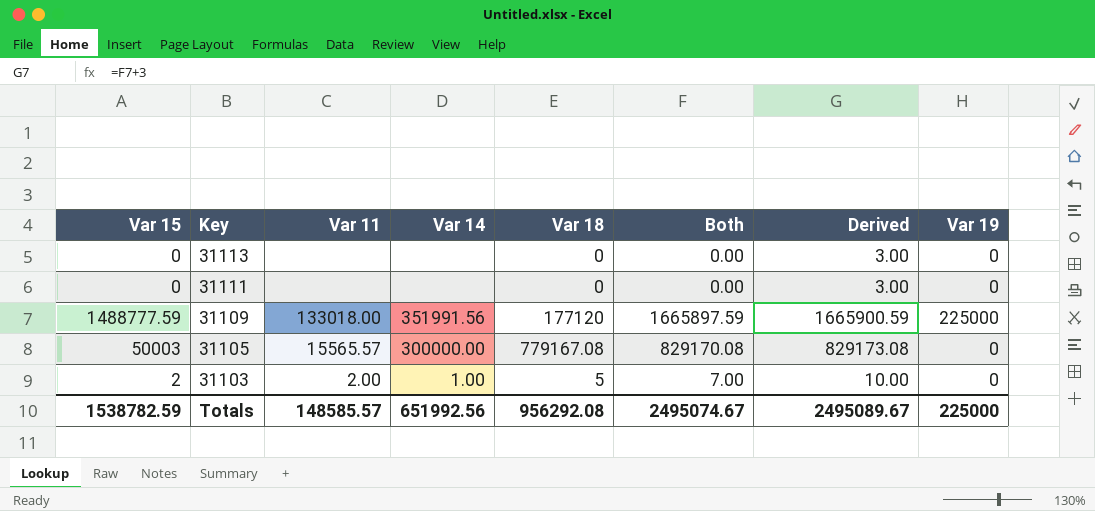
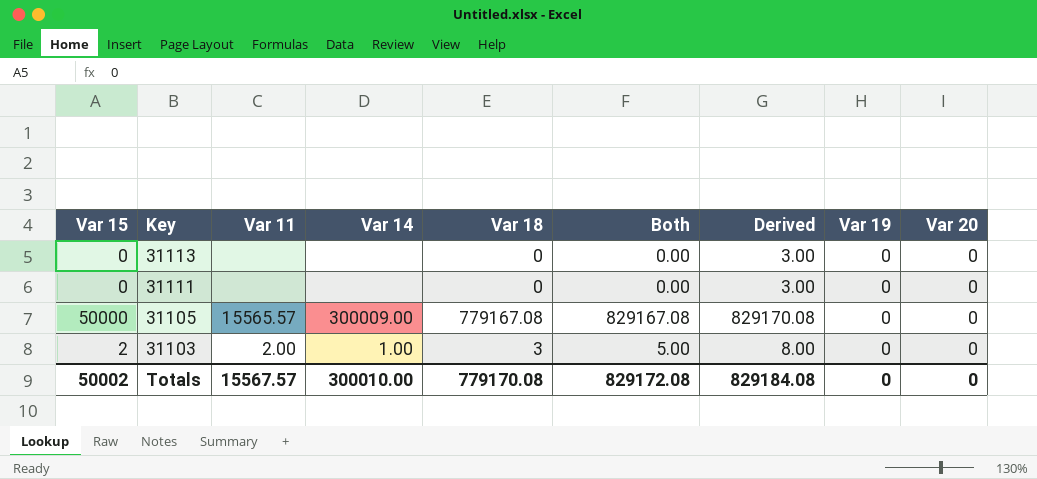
column Var 20 | position: none -> 9
row 31109: 1488777.59 | 133018.00 | 351991.56 | 177120 | 1665897.59 | 1665900.59 | 225000 -> none
31105 | Var 15: 50003 -> 50000
31105 | Var 14: 300000.00 -> 300009.00
31105 | Both: 829170.08 -> 829167.08
31105 | Derived: 829173.08 -> 829170.08
31103 | Var 18: 5 -> 3
31103 | Both: 7.00 -> 5.00
31103 | Derived: 10.00 -> 8.00
Totals | Var 15: 1538782.59 -> 50002
Totals | Var 11: 148585.57 -> 15567.57
Totals | Var 14: 651992.56 -> 300010.00
Totals | Var 18: 956292.08 -> 779170.08
Totals | Both: 2495074.67 -> 829172.08
Totals | Derived: 2495089.67 -> 829184.08
Totals | Var 19: 225000 -> 0

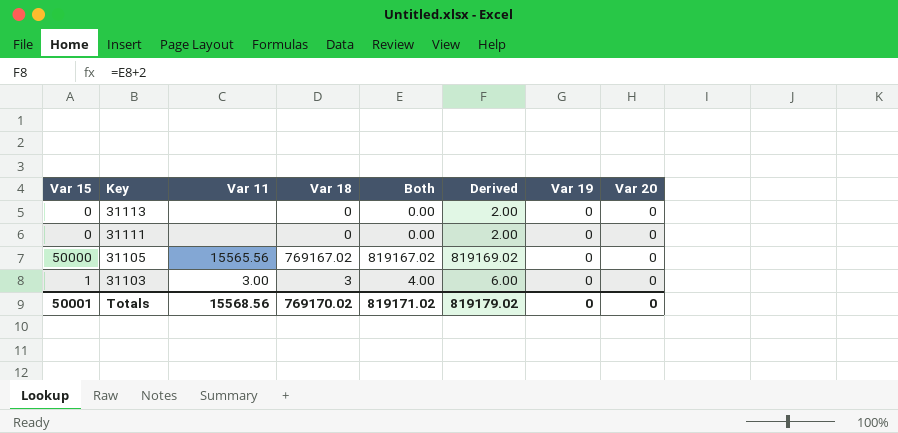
column Var 14 | position: 4 -> none
column Derived | formula: [Both] + 3 -> [Both] + 2
31105 | Var 11: 15565.57 -> 15565.56
31105 | Var 18: 779167.08 -> 769167.02
31105 | Both: 829167.08 -> 819167.02
31103 | Var 15: 2 -> 1
31103 | Var 11: 2.00 -> 3.00
31103 | Both: 5.00 -> 4.00
Totals | Var 15: 50002 -> 50001
Totals | Var 11: 15567.57 -> 15568.56
Totals | Var 18: 779170.08 -> 769170.02
Totals | Both: 829172.08 -> 819171.02
Totals | Derived: 829184.08 -> 819179.02

